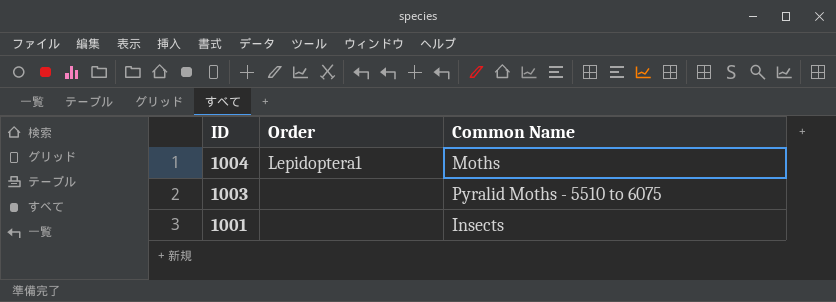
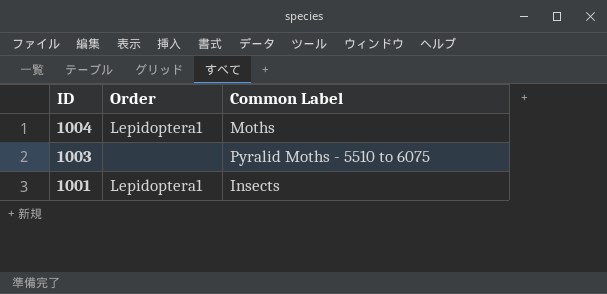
column name: Common Name -> Common Label
1001 | Order: none -> Lepidoptera1

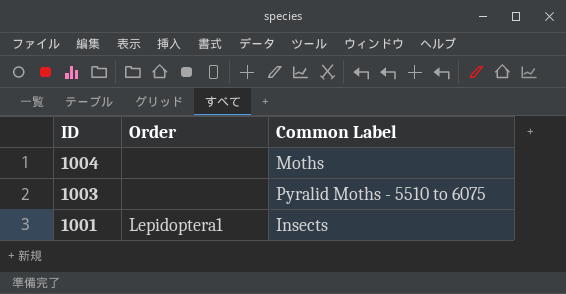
1004 | Order: Lepidoptera1 -> none

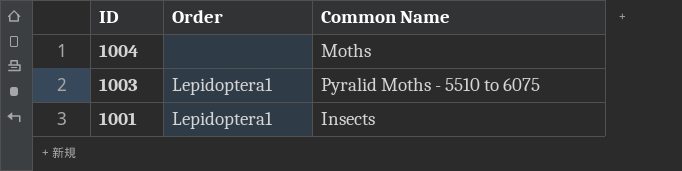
column name: Common Label -> Common Name
1003 | Order: none -> Lepidoptera1

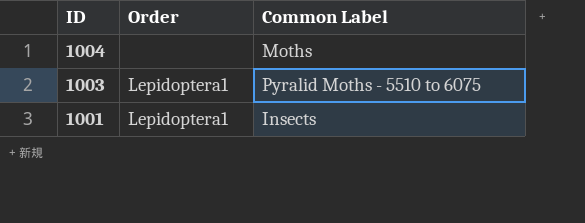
column name: Common Name -> Common Label

